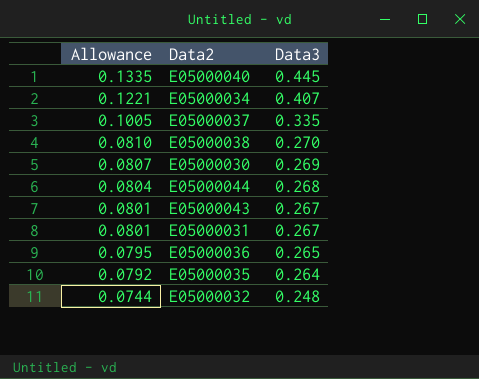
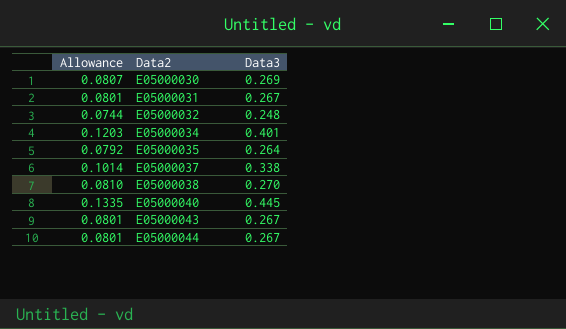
row order: Allowance descending -> Data2 ascending
row E05000036: 0.0795 | 0.265 -> none
E05000034 | Allowance: 0.1221 -> 0.1203
E05000034 | Data3: 0.407 -> 0.401
E05000037 | Allowance: 0.1005 -> 0.1014
E05000037 | Data3: 0.335 -> 0.338
E05000044 | Allowance: 0.0804 -> 0.0801
E05000044 | Data3: 0.268 -> 0.267

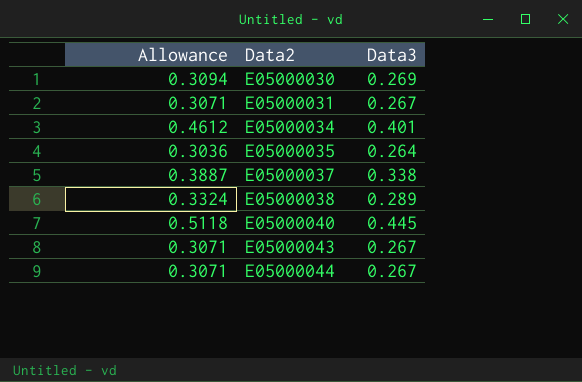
column Allowance | formula: [Data3] * 0.3 -> [Data3] * 1.15
row E05000032: 0.0744 | 0.248 -> none
E05000038 | Data3: 0.270 -> 0.289

